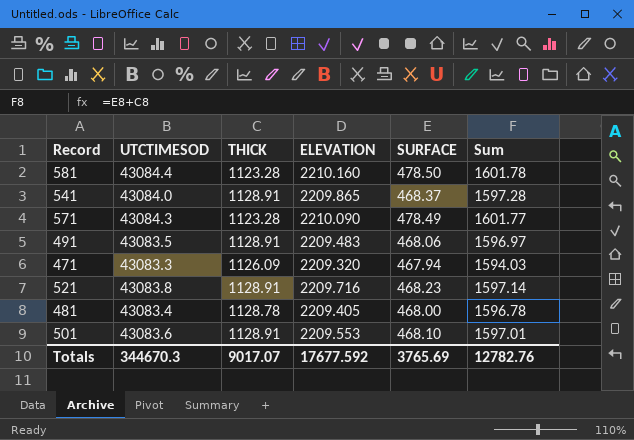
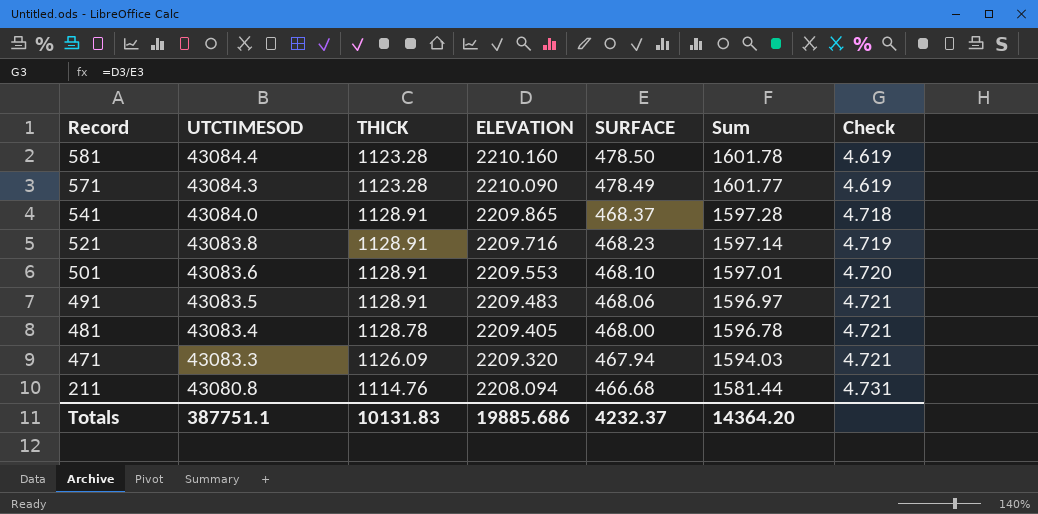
row order: none -> Record descending
column Check | formula: none -> [ELEVATION] / [SURFACE]
row 211: none -> 43080.8 | 1114.76 | 2208.094 | 466.68 | 1581.44 | 4.731
Totals | UTCTIMESOD: 344670.3 -> 387751.1
Totals | THICK: 9017.07 -> 10131.83
Totals | ELEVATION: 17677.592 -> 19885.686
Totals | SURFACE: 3765.69 -> 4232.37
Totals | Sum: 12782.76 -> 14364.20

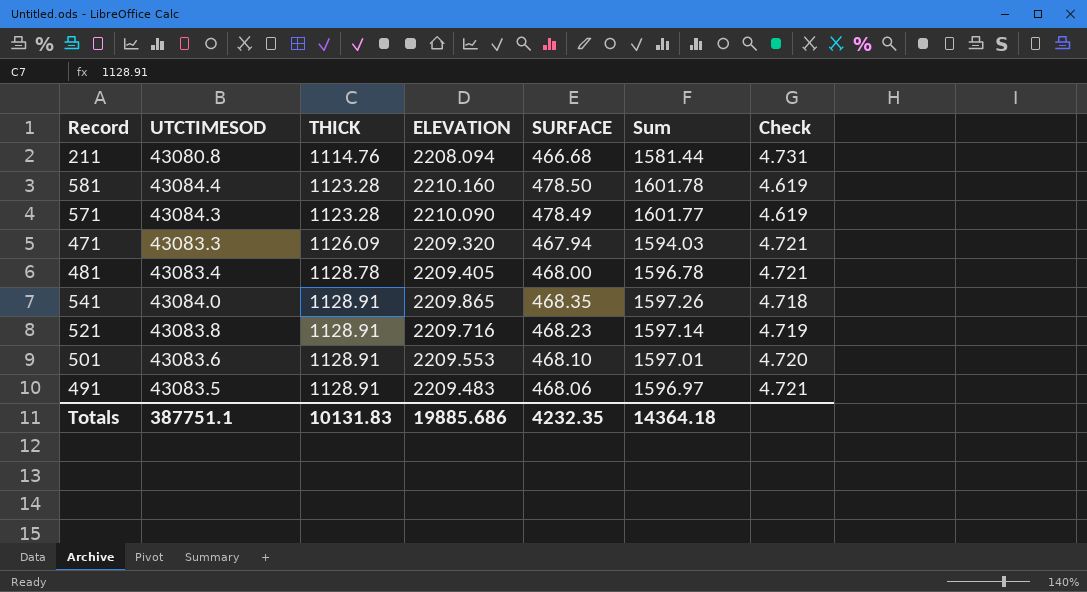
row order: Record descending -> THICK ascending
541 | SURFACE: 468.37 -> 468.35
541 | Sum: 1597.28 -> 1597.26
Totals | SURFACE: 4232.37 -> 4232.35
Totals | Sum: 14364.20 -> 14364.18

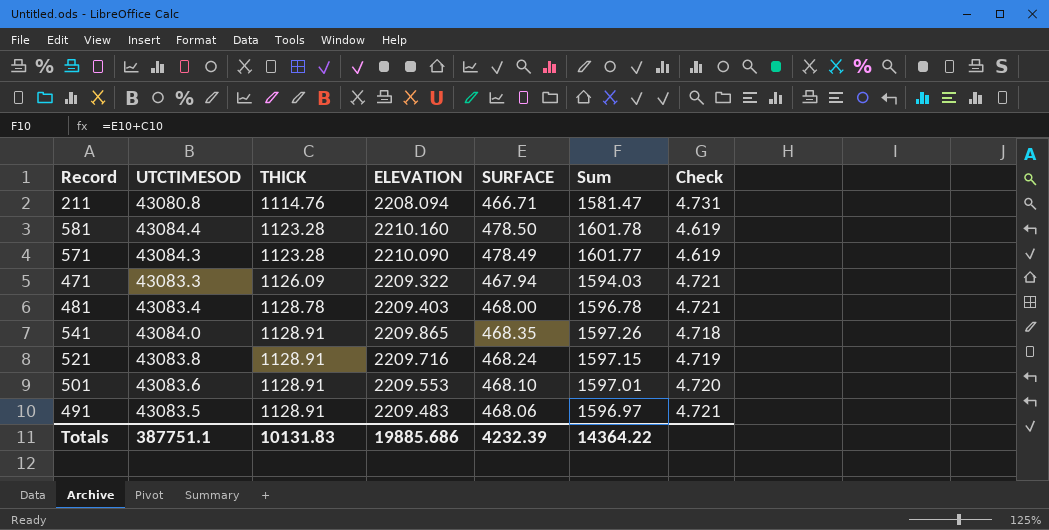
211 | SURFACE: 466.68 -> 466.71
211 | Sum: 1581.44 -> 1581.47
471 | ELEVATION: 2209.320 -> 2209.322
481 | ELEVATION: 2209.405 -> 2209.403
521 | SURFACE: 468.23 -> 468.24
521 | Sum: 1597.14 -> 1597.15
Totals | SURFACE: 4232.35 -> 4232.39
Totals | Sum: 14364.18 -> 14364.22

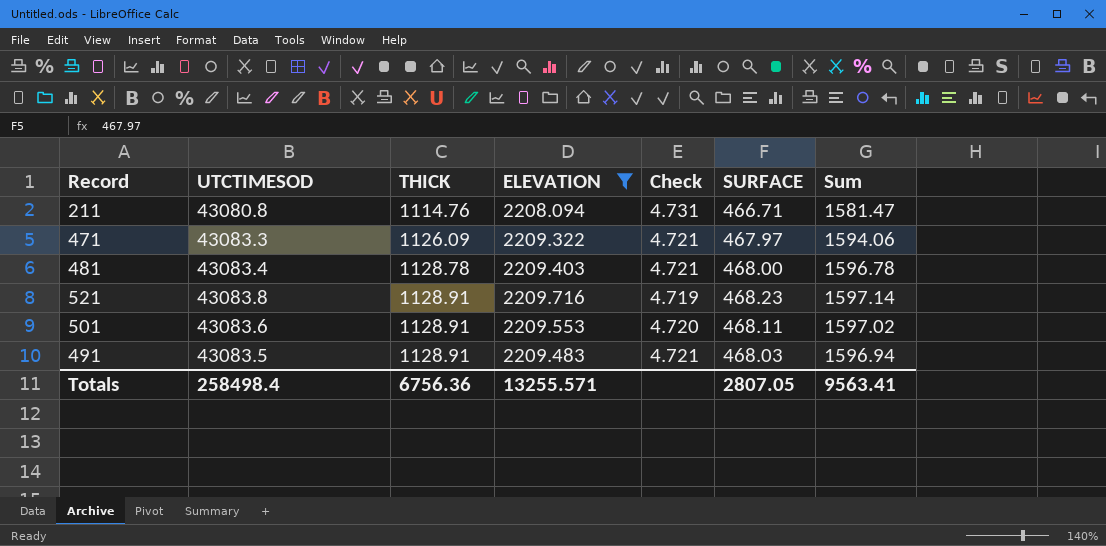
filter: none -> ELEVATION <= 2209.716
column Check | position: 7 -> 5
471 | SURFACE: 467.94 -> 467.97
471 | Sum: 1594.03 -> 1594.06
521 | SURFACE: 468.24 -> 468.23
521 | Sum: 1597.15 -> 1597.14
501 | SURFACE: 468.10 -> 468.11
501 | Sum: 1597.01 -> 1597.02
491 | SURFACE: 468.06 -> 468.03
491 | Sum: 1596.97 -> 1596.94
Totals | UTCTIMESOD: 387751.1 -> 258498.4
Totals | THICK: 10131.83 -> 6756.36
Totals | ELEVATION: 19885.686 -> 13255.571
Totals | SURFACE: 4232.39 -> 2807.05
Totals | Sum: 14364.22 -> 9563.41

